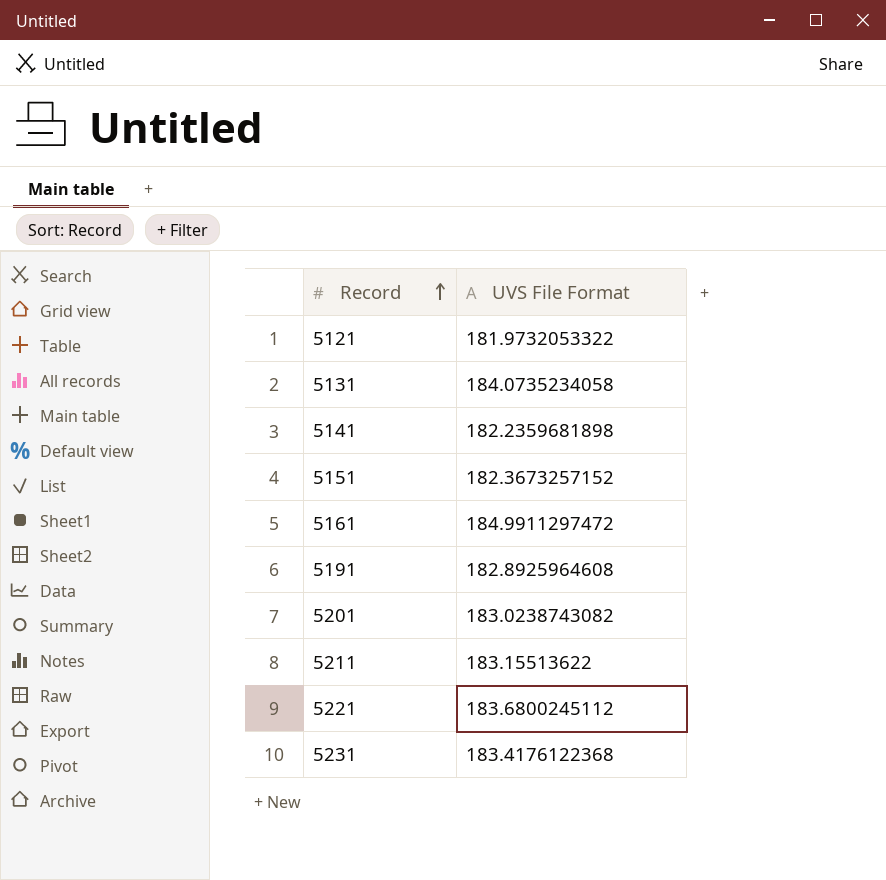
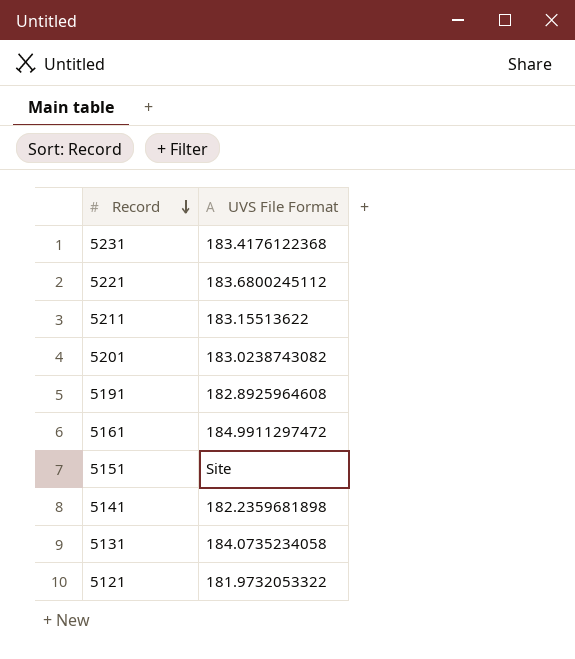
row order: Record ascending -> Record descending
5151 | UVS File Format: 182.3673257152 -> Site

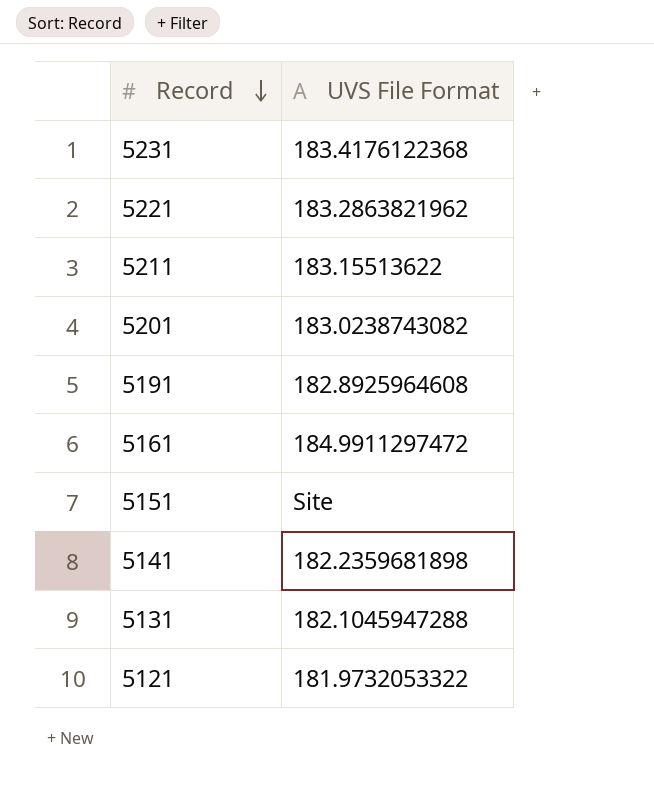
5221 | UVS File Format: 183.6800245112 -> 183.2863821962
5131 | UVS File Format: 184.0735234058 -> 182.1045947288

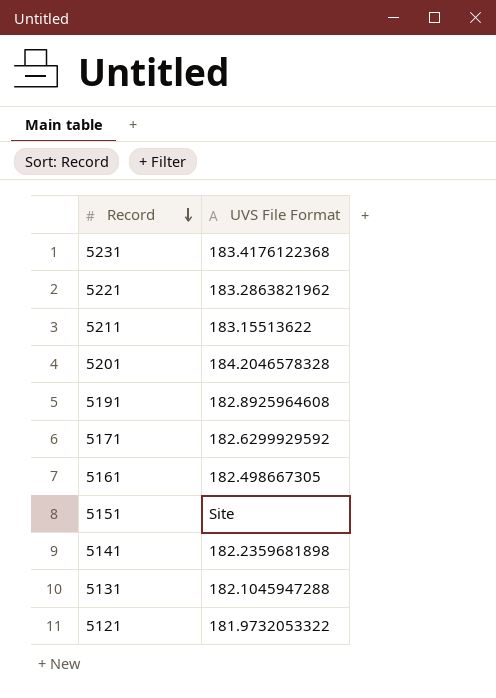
5201 | UVS File Format: 183.0238743082 -> 184.2046578328
row 5171: none -> 182.6299929592
5161 | UVS File Format: 184.9911297472 -> 182.498667305

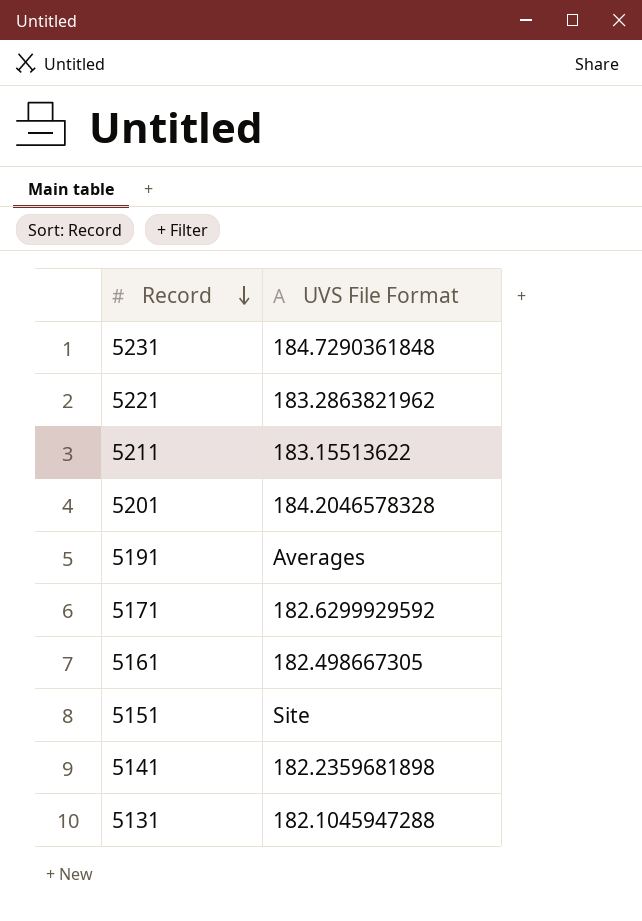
row 5121: 181.9732053322 -> none
5231 | UVS File Format: 183.4176122368 -> 184.7290361848
5191 | UVS File Format: 182.8925964608 -> Averages

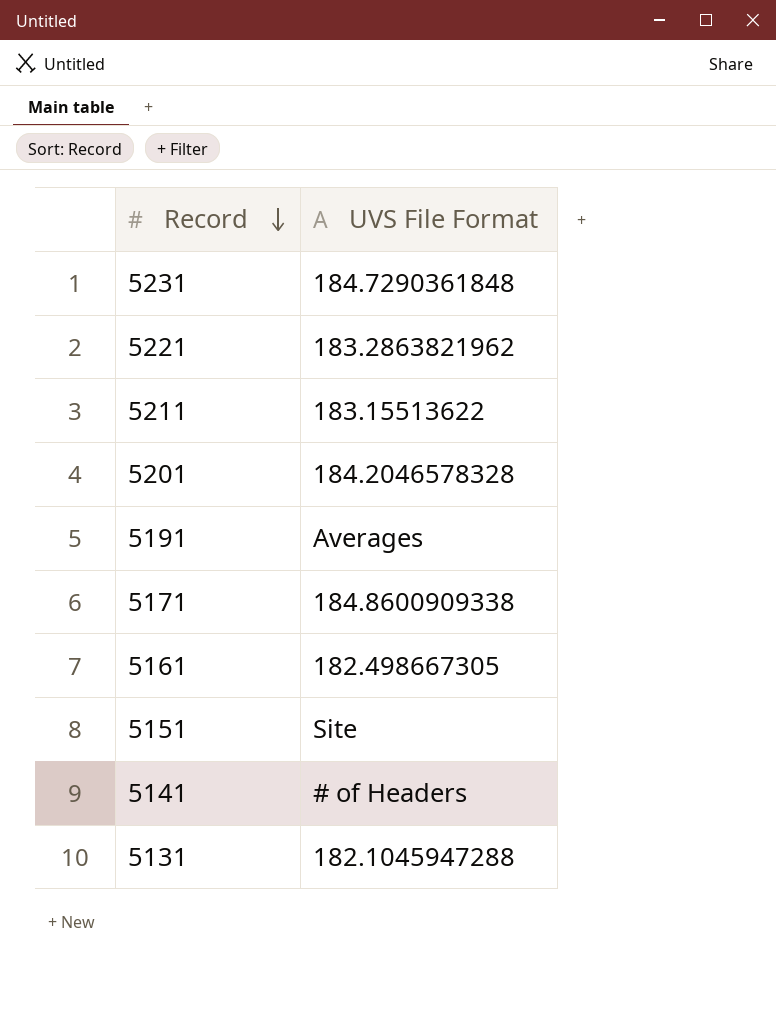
5171 | UVS File Format: 182.6299929592 -> 184.8600909338
5141 | UVS File Format: 182.2359681898 -> # of Headers

